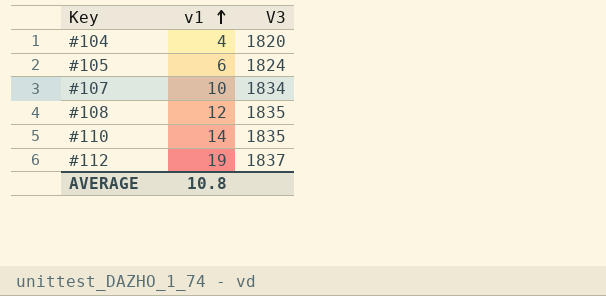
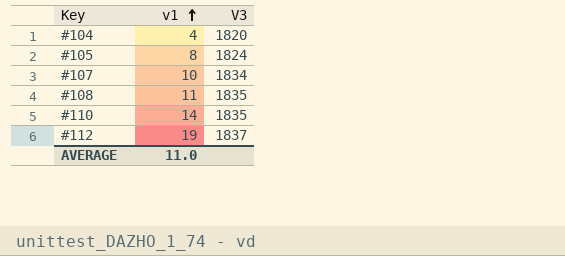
#105 | v1: 6 -> 8
#108 | v1: 12 -> 11
AVERAGE | v1: 10.8 -> 11.0

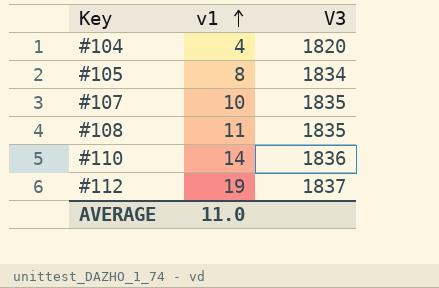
#105 | V3: 1824 -> 1834
#107 | V3: 1834 -> 1835
#110 | V3: 1835 -> 1836

